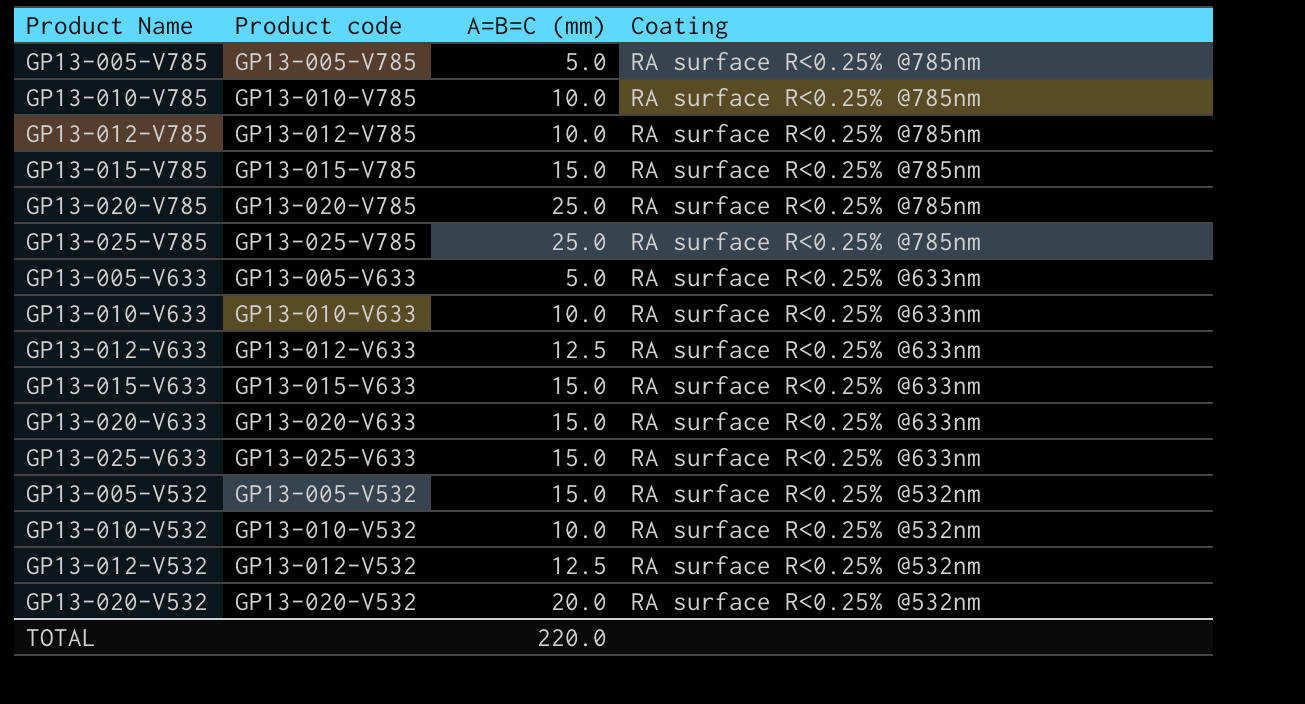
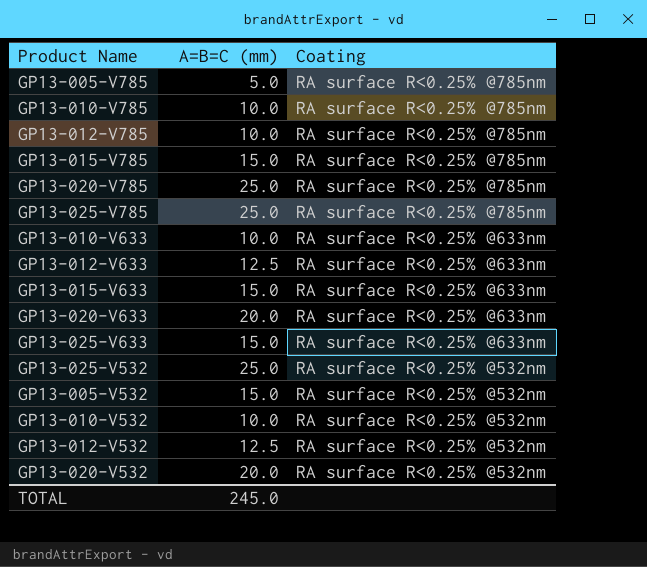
column Product code | position: 2 -> none
row GP13-005-V633: GP13-005-V633 | 5.0 | RA surface R<0.25% @633nm -> none
GP13-020-V633 | A=B=C (mm): 15.0 -> 20.0
row GP13-025-V532: none -> 25.0 | RA surface R<0.25% @532nm
TOTAL | A=B=C (mm): 220.0 -> 245.0

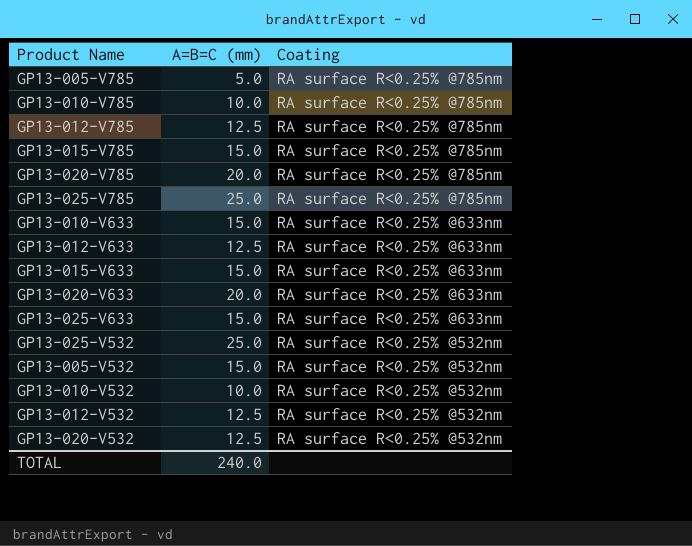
GP13-012-V785 | A=B=C (mm): 10.0 -> 12.5
GP13-020-V785 | A=B=C (mm): 25.0 -> 20.0
GP13-010-V633 | A=B=C (mm): 10.0 -> 15.0
GP13-020-V532 | A=B=C (mm): 20.0 -> 12.5
TOTAL | A=B=C (mm): 245.0 -> 240.0

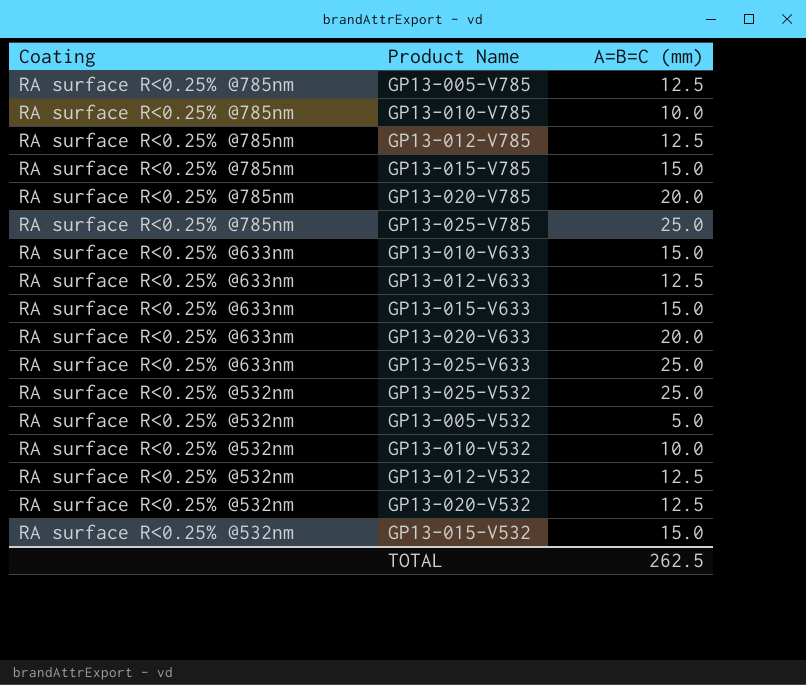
column Coating | position: 3 -> 1
GP13-005-V785 | A=B=C (mm): 5.0 -> 12.5
GP13-025-V633 | A=B=C (mm): 15.0 -> 25.0
GP13-005-V532 | A=B=C (mm): 15.0 -> 5.0
row GP13-015-V532: none -> RA surface R<0.25% @532nm | 15.0
TOTAL | A=B=C (mm): 240.0 -> 262.5

